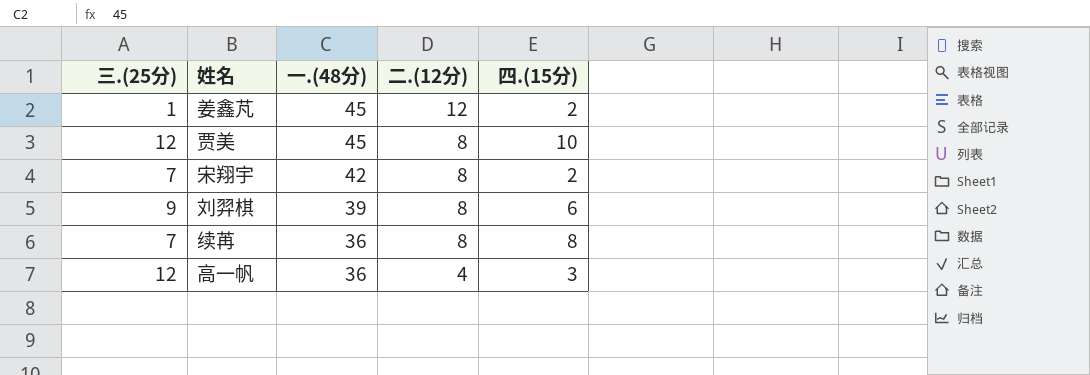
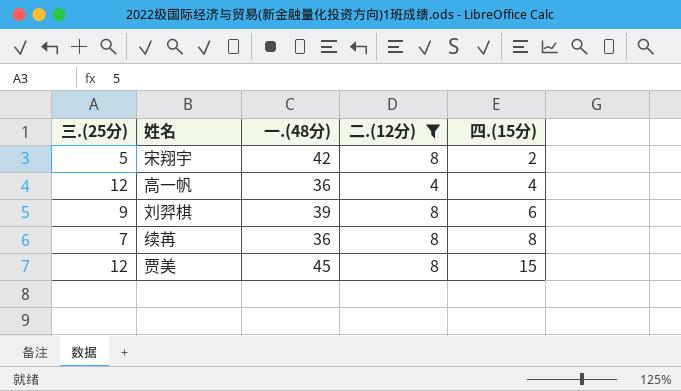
filter: none -> 二.(12分) != 12
row order: 一.(48分) descending -> 四.(15分) ascending
宋翔宇 | 三.(25分): 7 -> 5
高一帆 | 四.(15分): 3 -> 4
贾美 | 四.(15分): 10 -> 15

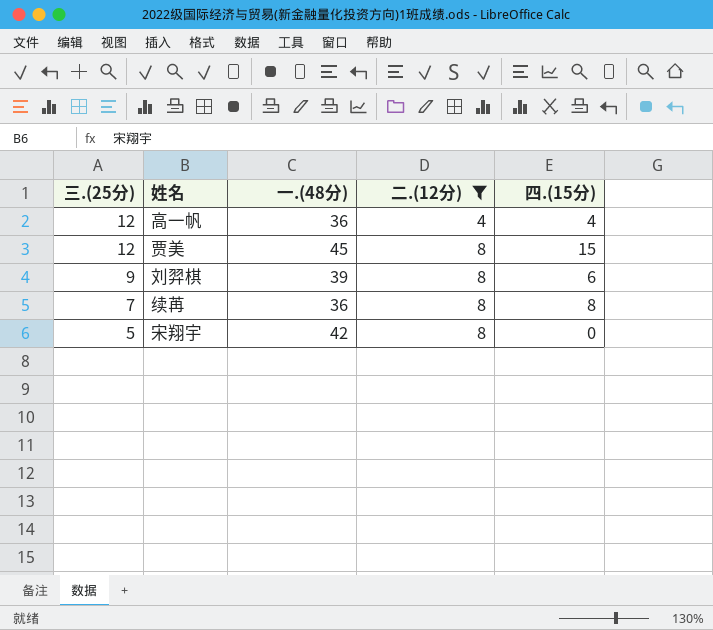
row order: 四.(15分) ascending -> 三.(25分) descending
宋翔宇 | 四.(15分): 2 -> 0

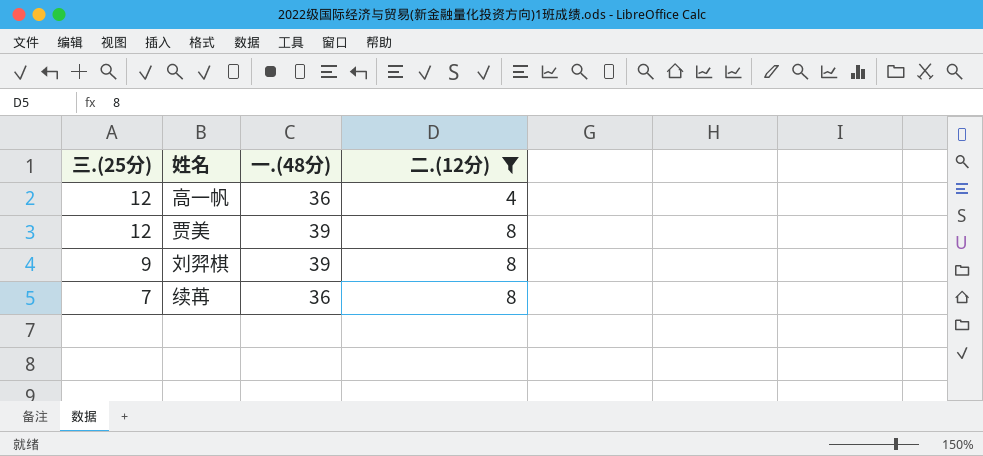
column 四.(15分) | position: 5 -> none
row 宋翔宇: 5 | 42 | 8 | 0 -> none
贾美 | 一.(48分): 45 -> 39

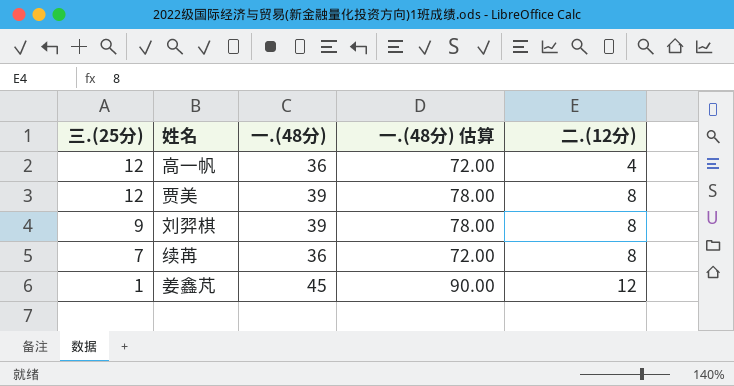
filter: 二.(12分) != 12 -> none
column 一.(48分) 估算 | formula: none -> [一.(48分)] * 2

